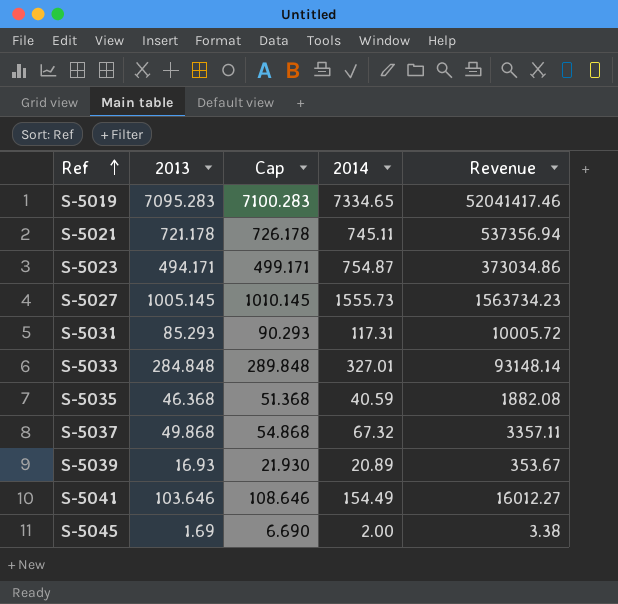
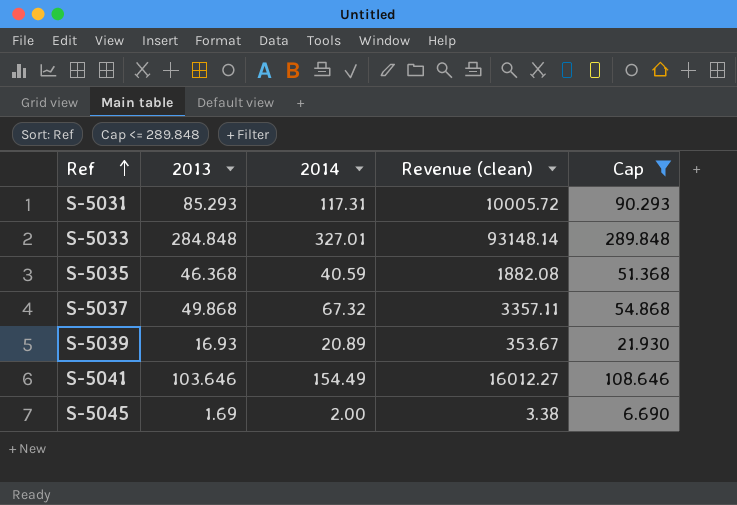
filter: none -> Cap <= 289.848
column name: Revenue -> Revenue (clean)
column Cap | position: 3 -> 5

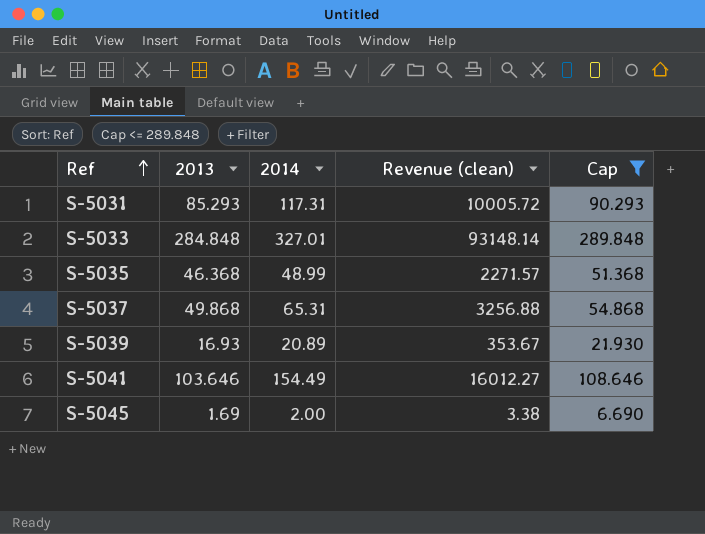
S-5035 | 2014: 40.59 -> 48.99
S-5035 | Revenue (clean): 1882.08 -> 2271.57
S-5037 | 2014: 67.32 -> 65.31
S-5037 | Revenue (clean): 3357.11 -> 3256.88

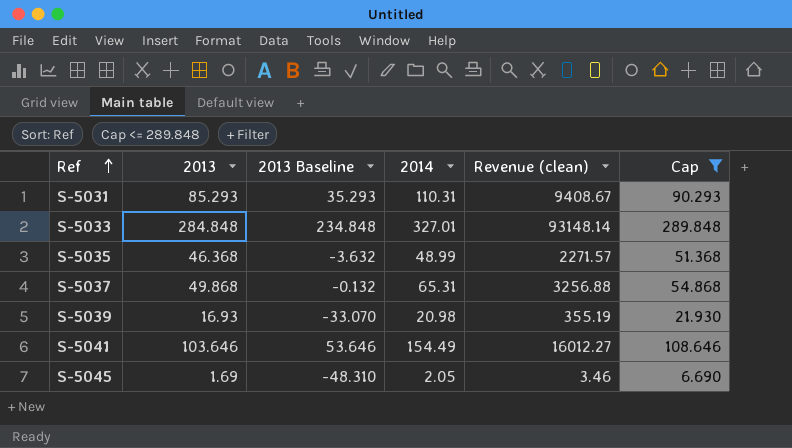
column 2013 Baseline | formula: none -> [2013] - 50
S-5031 | 2014: 117.31 -> 110.31
S-5031 | Revenue (clean): 10005.72 -> 9408.67
S-5039 | 2014: 20.89 -> 20.98
S-5039 | Revenue (clean): 353.67 -> 355.19
S-5045 | 2014: 2.00 -> 2.05
S-5045 | Revenue (clean): 3.38 -> 3.46

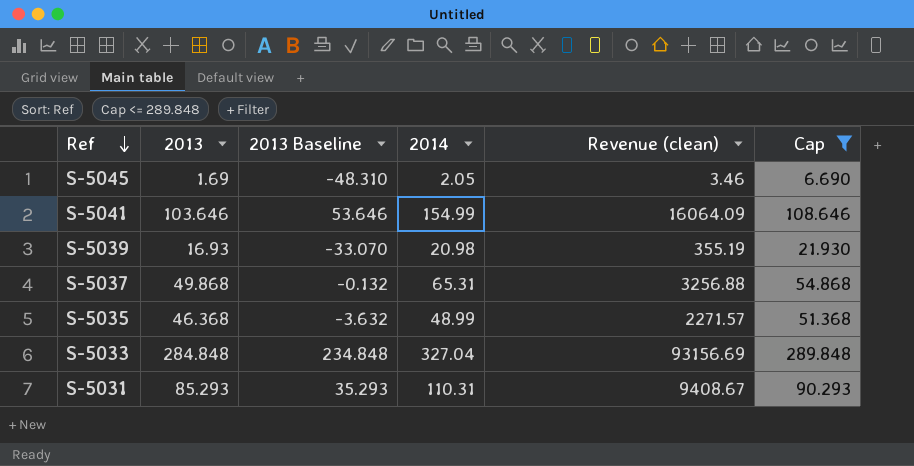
row order: Ref ascending -> Ref descending
S-5041 | 2014: 154.49 -> 154.99
S-5041 | Revenue (clean): 16012.27 -> 16064.09
S-5033 | 2014: 327.01 -> 327.04
S-5033 | Revenue (clean): 93148.14 -> 93156.69

